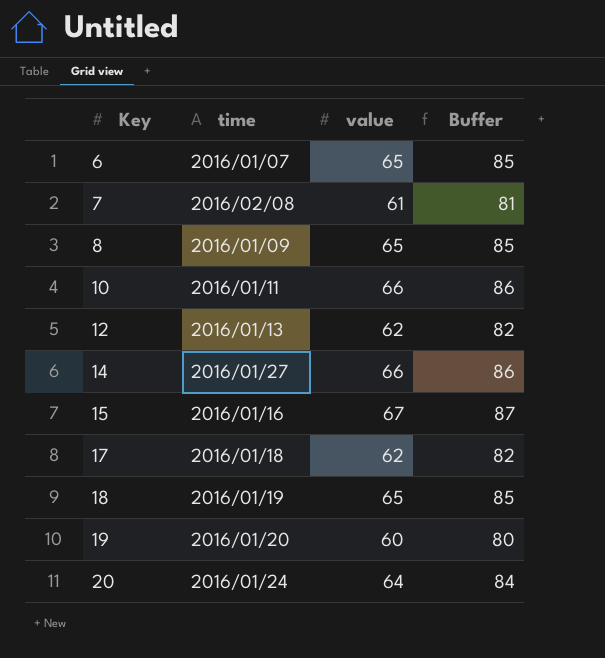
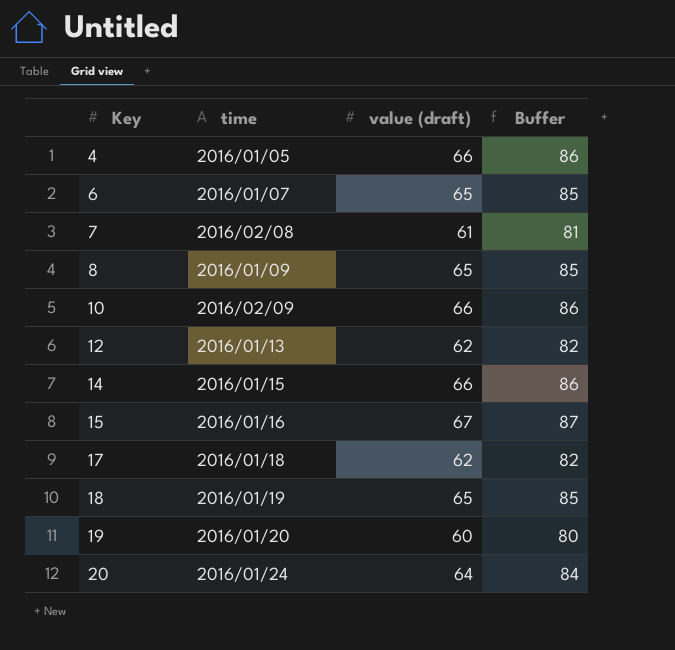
column name: value -> value (draft)
row 4: none -> 2016/01/05 | 66 | 86
10 | time: 2016/01/11 -> 2016/02/09
14 | time: 2016/01/27 -> 2016/01/15

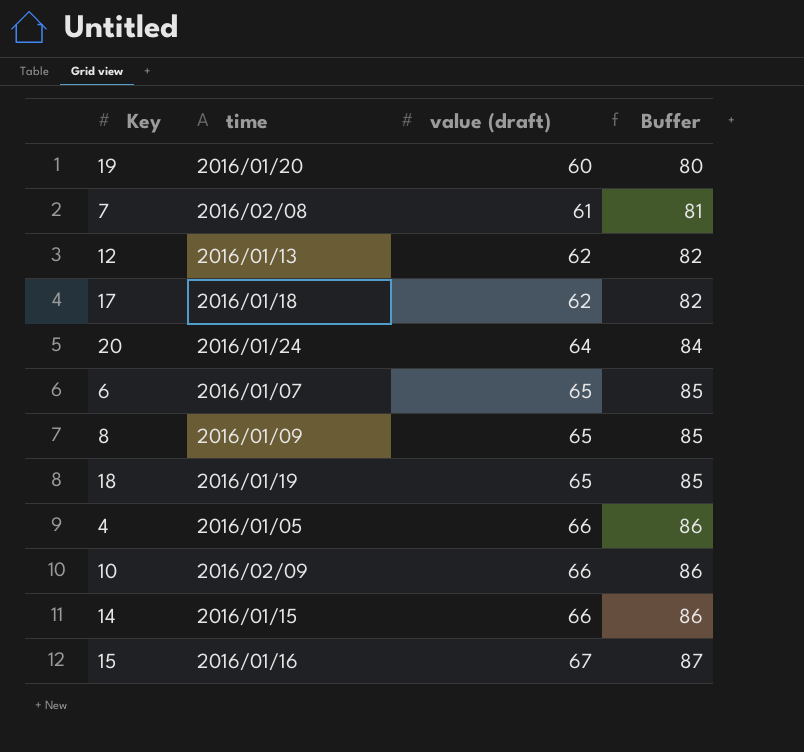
row order: Key ascending -> value (draft) ascending

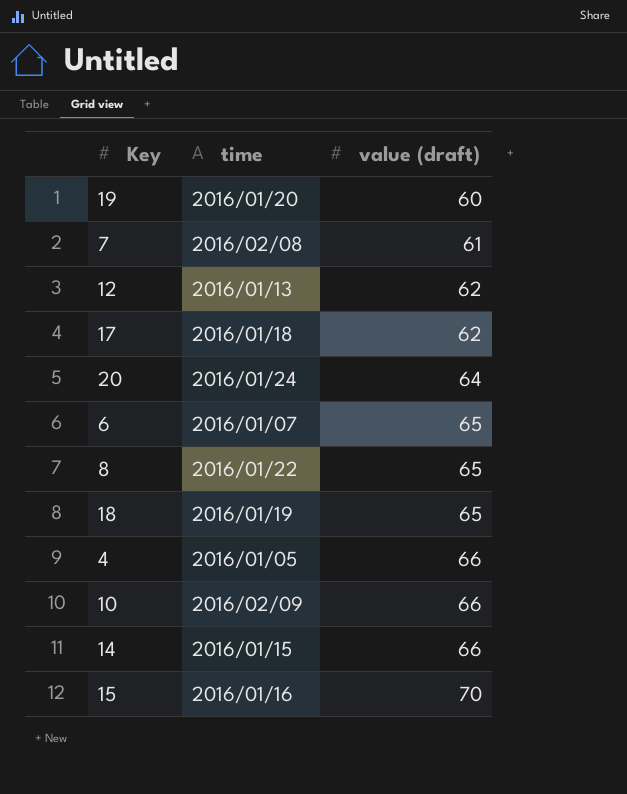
column Buffer | formula: [value (draft)] + 20 -> none
8 | time: 2016/01/09 -> 2016/01/22
15 | value (draft): 67 -> 70

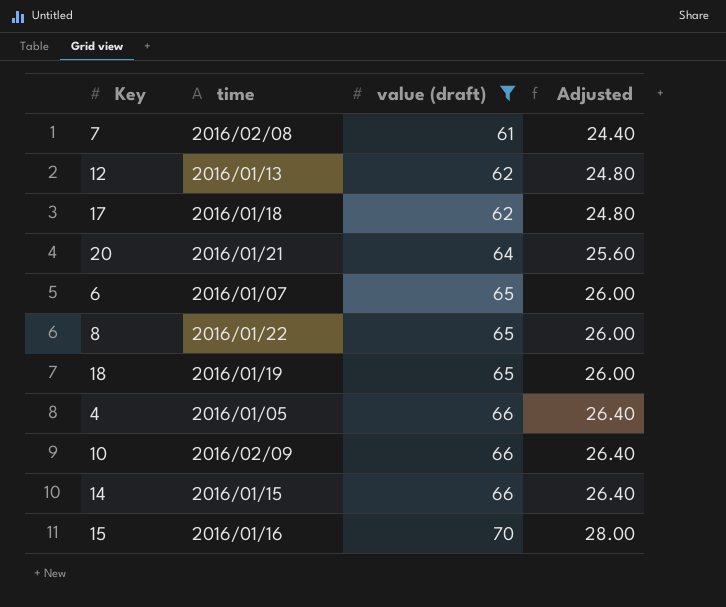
filter: none -> value (draft) != 60
column Adjusted | formula: none -> [value (draft)] * 0.4
20 | time: 2016/01/24 -> 2016/01/21

